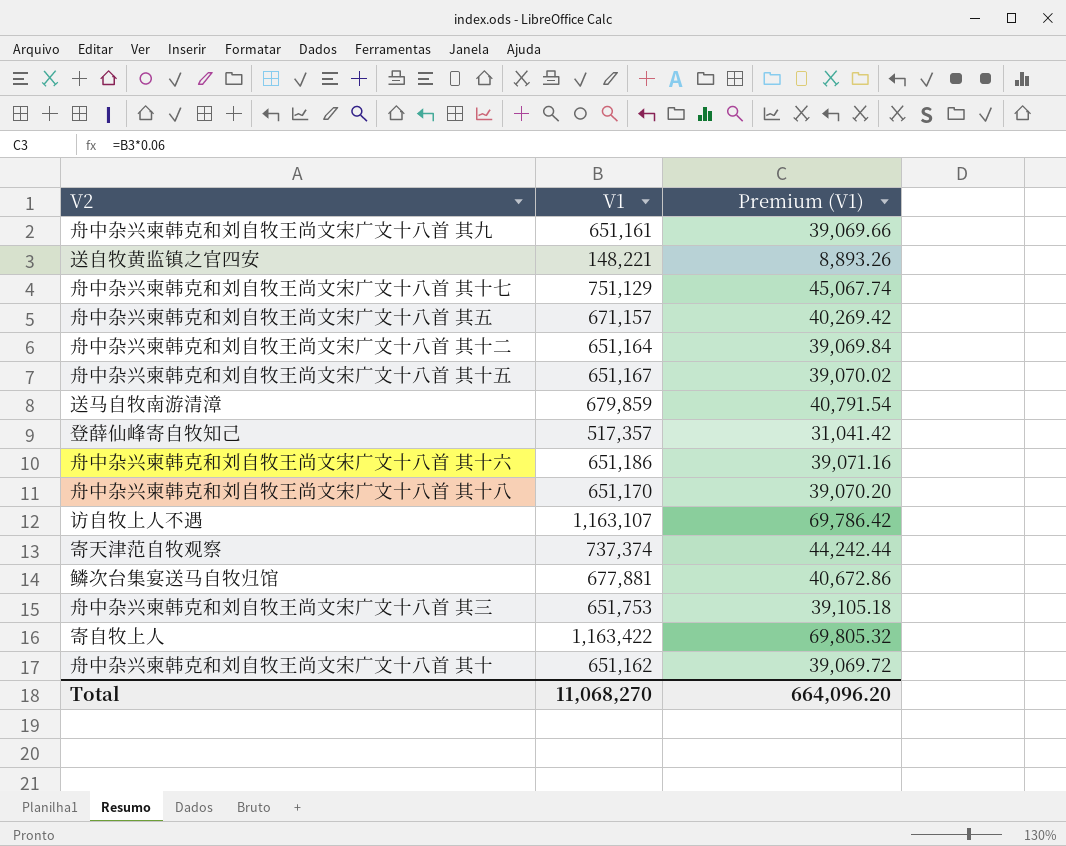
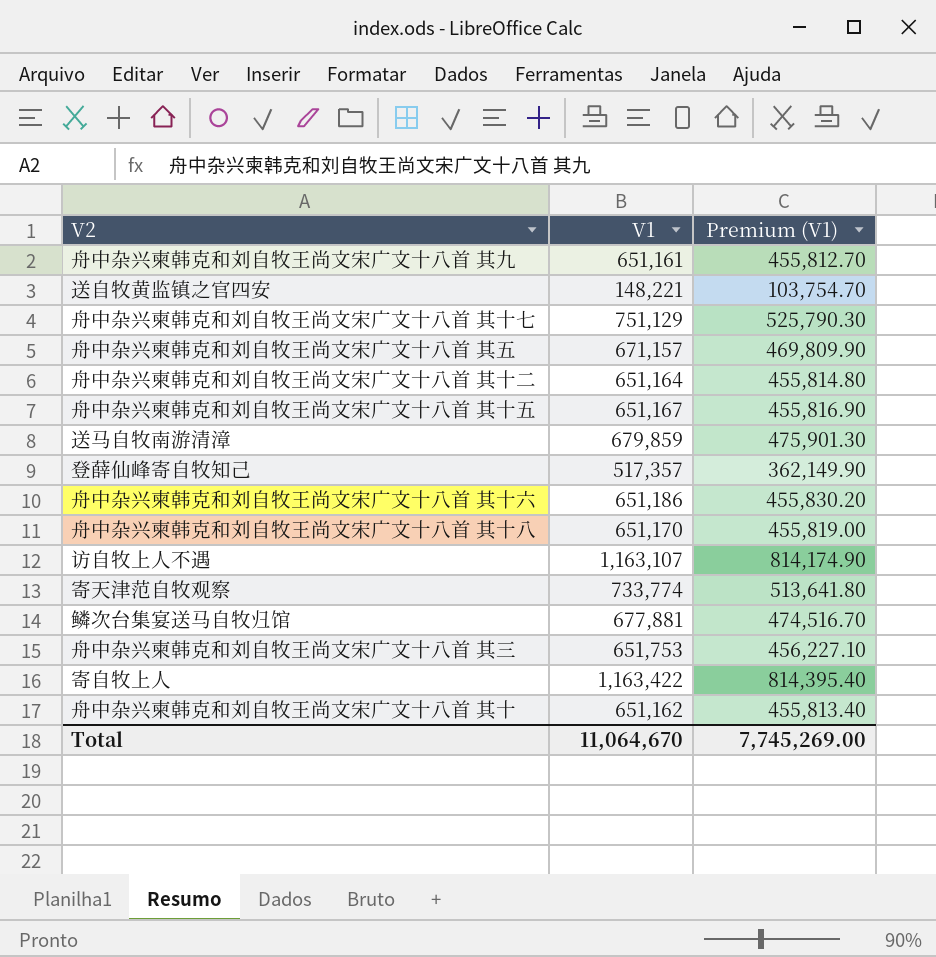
column Premium (V1) | formula: [V1] * 0.06 -> [V1] * 0.7
寄天津范自牧观察 | V1: 737,374 -> 733,774
Total | V1: 11,068,270 -> 11,064,670
Total | Premium (V1): 664,096.20 -> 7,745,269.00

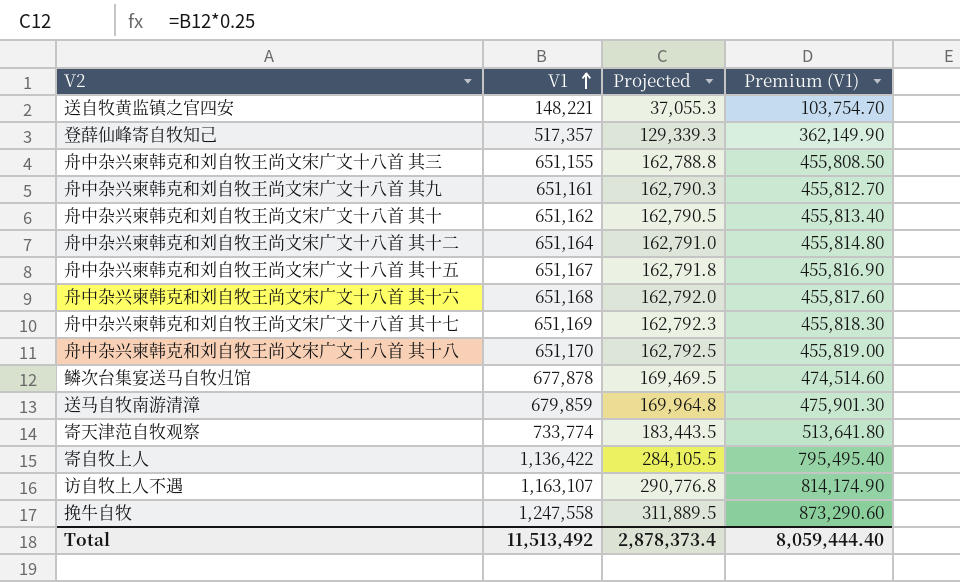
row order: none -> V1 ascending
column Projected | formula: none -> [V1] * 0.25
row 舟中杂兴柬韩克和刘自牧王尚文宋广文十八首 其五: 671,157 | 469,809.90 -> none
舟中杂兴柬韩克和刘自牧王尚文宋广文十八首 其三 | V1: 651,753 -> 651,155
舟中杂兴柬韩克和刘自牧王尚文宋广文十八首 其三 | Premium (V1): 456,227.10 -> 455,808.50
舟中杂兴柬韩克和刘自牧王尚文宋广文十八首 其十六 | V1: 651,186 -> 651,168
舟中杂兴柬韩克和刘自牧王尚文宋广文十八首 其十六 | Premium (V1): 455,830.20 -> 455,817.60
舟中杂兴柬韩克和刘自牧王尚文宋广文十八首 其十七 | V1: 751,129 -> 651,169
舟中杂兴柬韩克和刘自牧王尚文宋广文十八首 其十七 | Premium (V1): 525,790.30 -> 455,818.30
鳞次台集宴送马自牧归馆 | V1: 677,881 -> 677,878
鳞次台集宴送马自牧归馆 | Premium (V1): 474,516.70 -> 474,514.60
寄自牧上人 | V1: 1,163,422 -> 1,136,422
寄自牧上人 | Premium (V1): 814,395.40 -> 795,495.40
row 挽牛自牧: none -> 1,247,558 | 311,889.5 | 873,290.60
Total | V1: 11,064,670 -> 11,513,492
Total | Premium (V1): 7,745,269.00 -> 8,059,444.40

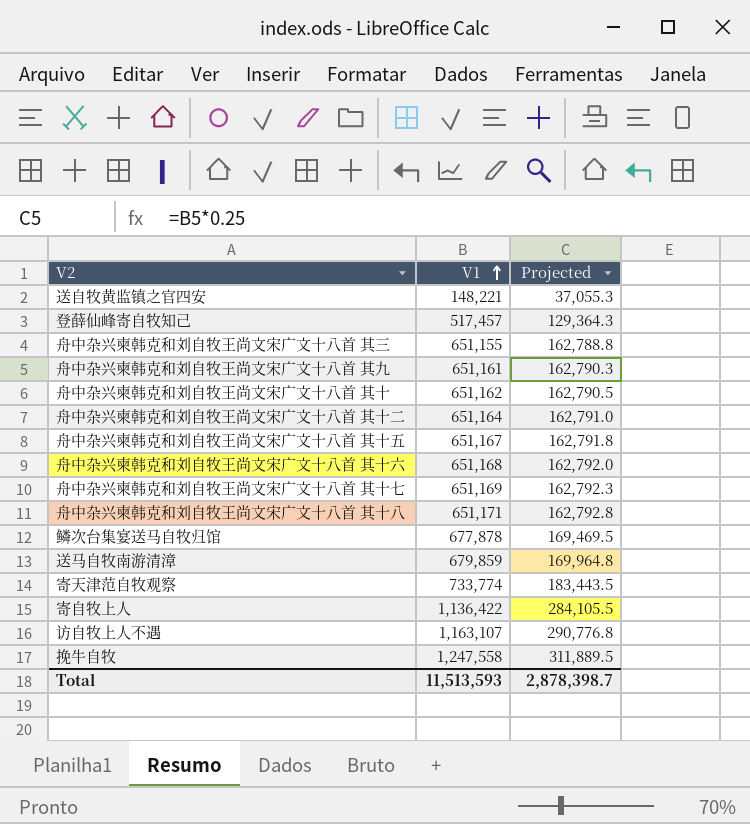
column Premium (V1) | formula: [V1] * 0.7 -> none
登薛仙峰寄自牧知己 | V1: 517,357 -> 517,457
登薛仙峰寄自牧知己 | Projected: 129,339.3 -> 129,364.3
舟中杂兴柬韩克和刘自牧王尚文宋广文十八首 其十八 | V1: 651,170 -> 651,171
舟中杂兴柬韩克和刘自牧王尚文宋广文十八首 其十八 | Projected: 162,792.5 -> 162,792.8
Total | V1: 11,513,492 -> 11,513,593
Total | Projected: 2,878,373.4 -> 2,878,398.7

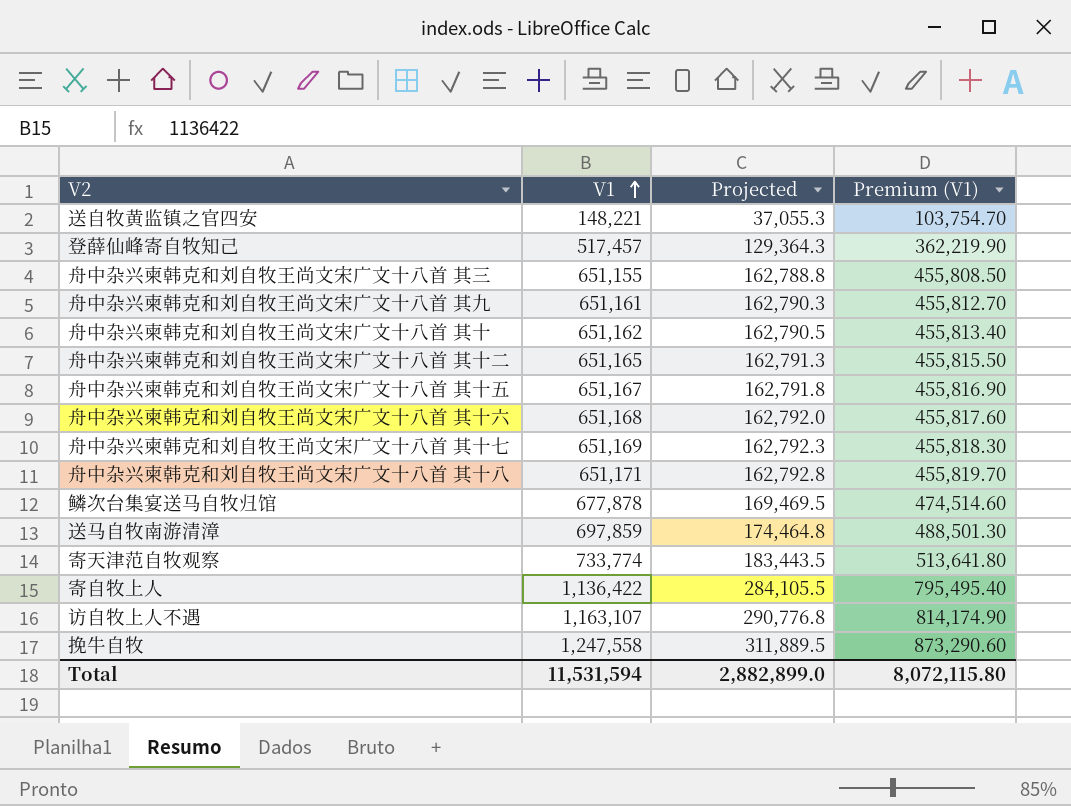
column Premium (V1) | formula: none -> [V1] * 0.7
舟中杂兴柬韩克和刘自牧王尚文宋广文十八首 其十二 | V1: 651,164 -> 651,165
舟中杂兴柬韩克和刘自牧王尚文宋广文十八首 其十二 | Projected: 162,791.0 -> 162,791.3
送马自牧南游清漳 | V1: 679,859 -> 697,859
送马自牧南游清漳 | Projected: 169,964.8 -> 174,464.8
Total | V1: 11,513,593 -> 11,531,594
Total | Projected: 2,878,398.7 -> 2,882,899.0

